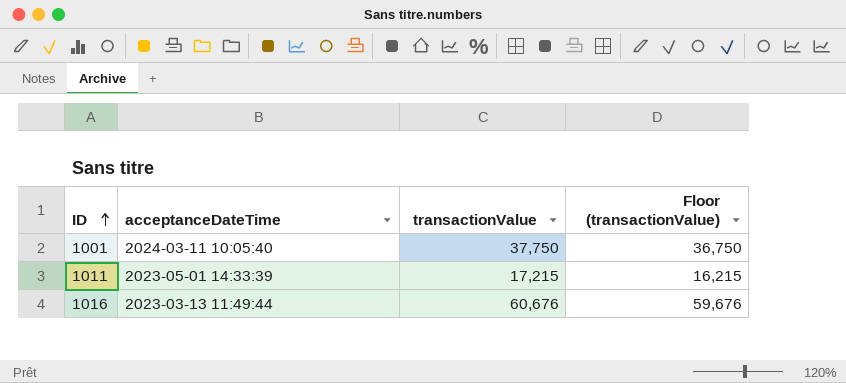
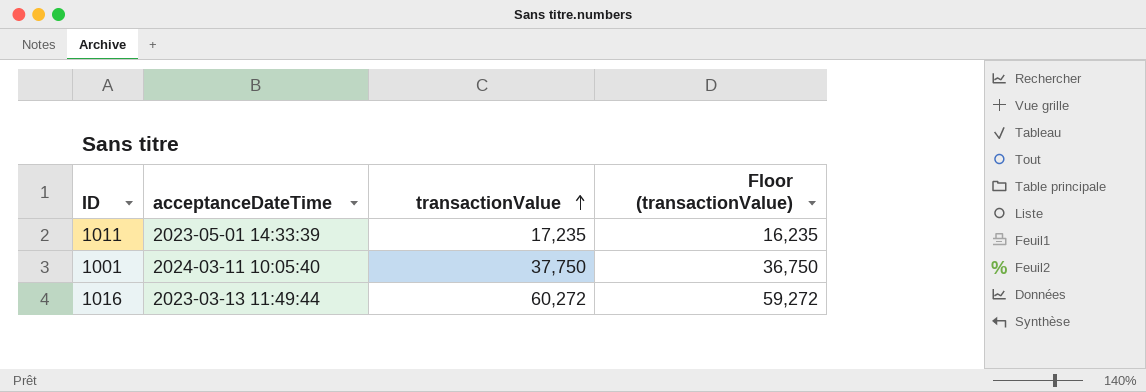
row order: ID ascending -> transactionValue ascending
1011 | transactionValue: 17,215 -> 17,235
1011 | Floor (transactionValue): 16,215 -> 16,235
1016 | transactionValue: 60,676 -> 60,272
1016 | Floor (transactionValue): 59,676 -> 59,272

